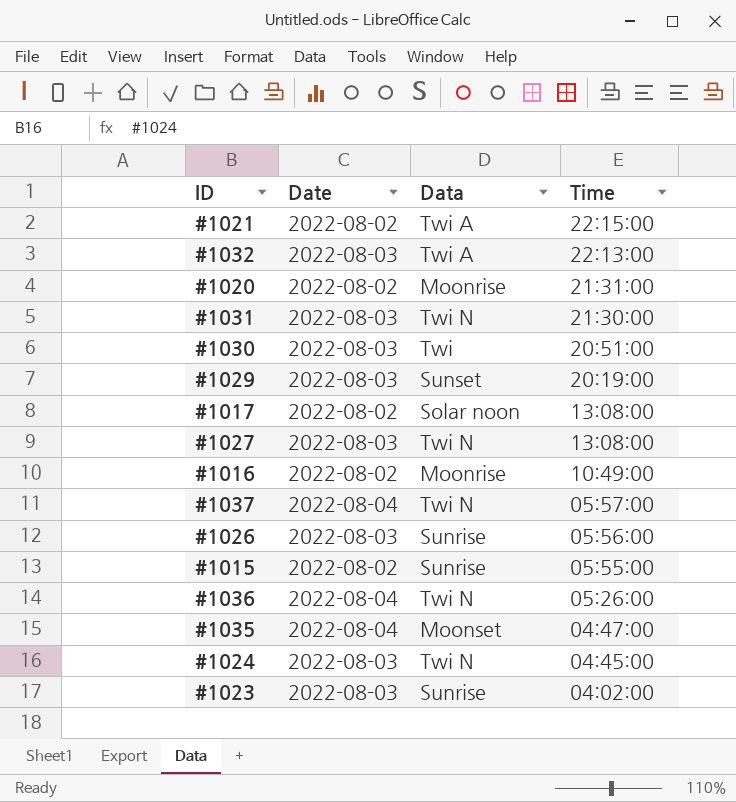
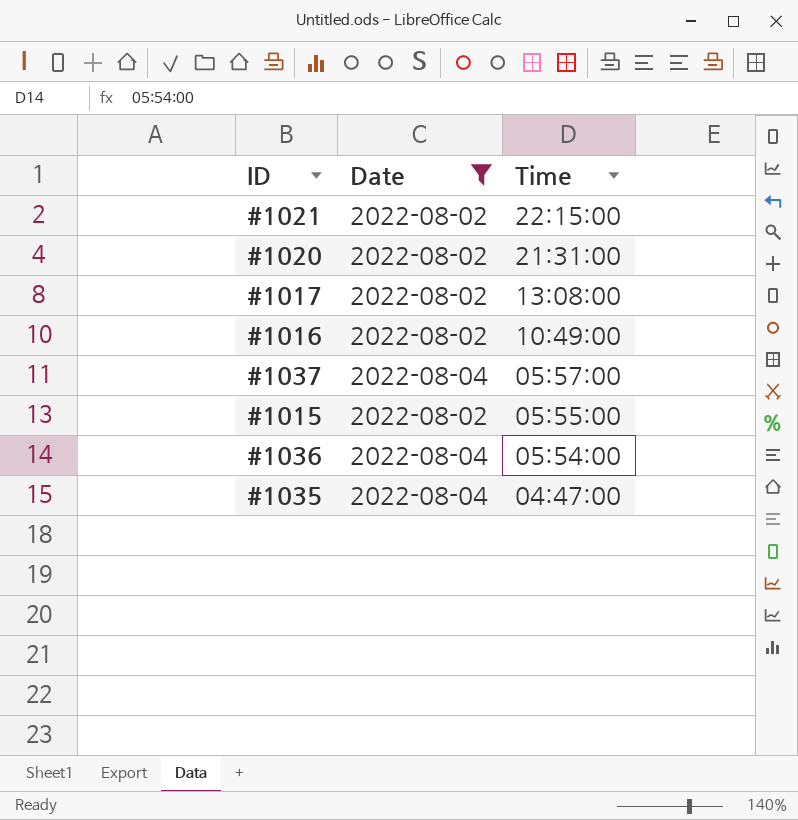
filter: none -> Date != 2022-08-03
column Data | position: 3 -> none
#1036 | Time: 05:26:00 -> 05:54:00

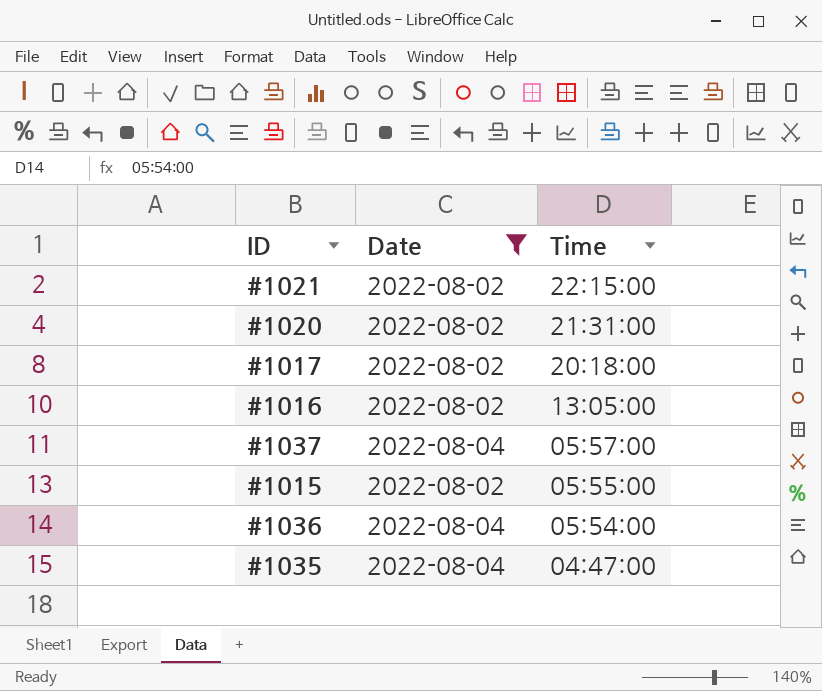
#1017 | Time: 13:08:00 -> 20:18:00
#1016 | Time: 10:49:00 -> 13:05:00

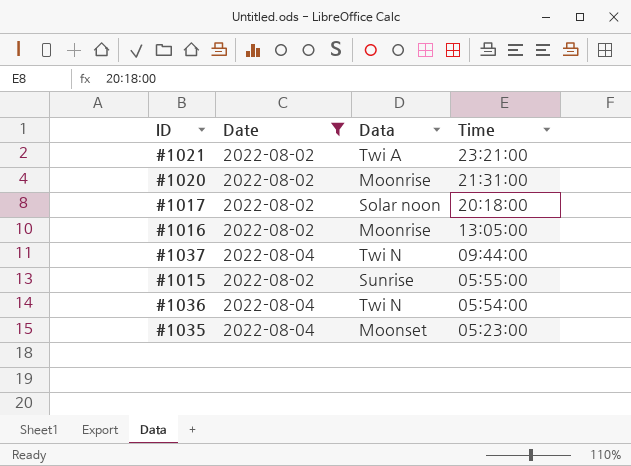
column Data | position: none -> 3
#1021 | Time: 22:15:00 -> 23:21:00
#1037 | Time: 05:57:00 -> 09:44:00
#1035 | Time: 04:47:00 -> 05:23:00

